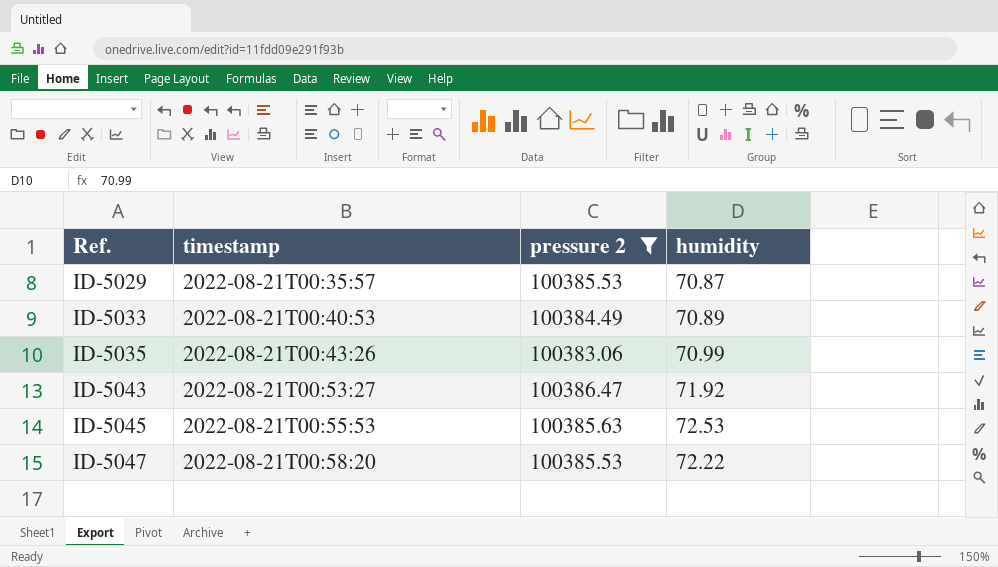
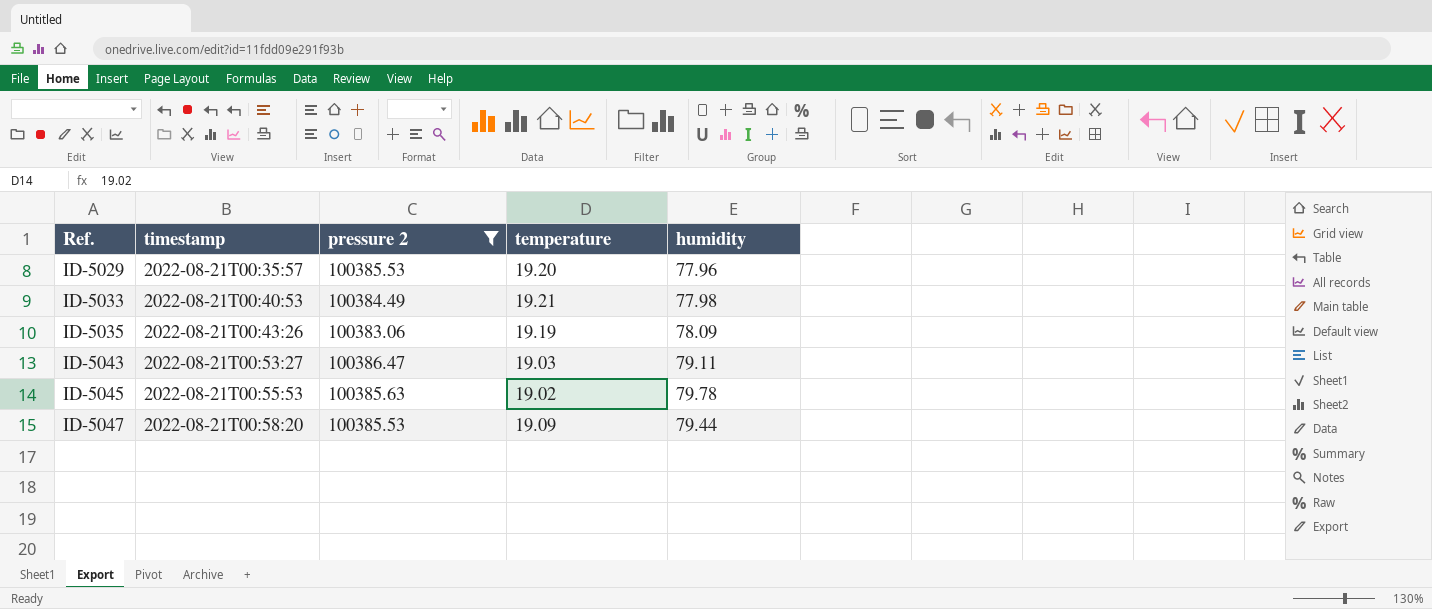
column temperature | position: none -> 4
ID-5029 | humidity: 70.87 -> 77.96
ID-5033 | humidity: 70.89 -> 77.98
ID-5035 | humidity: 70.99 -> 78.09
ID-5043 | humidity: 71.92 -> 79.11
ID-5045 | humidity: 72.53 -> 79.78
ID-5047 | humidity: 72.22 -> 79.44

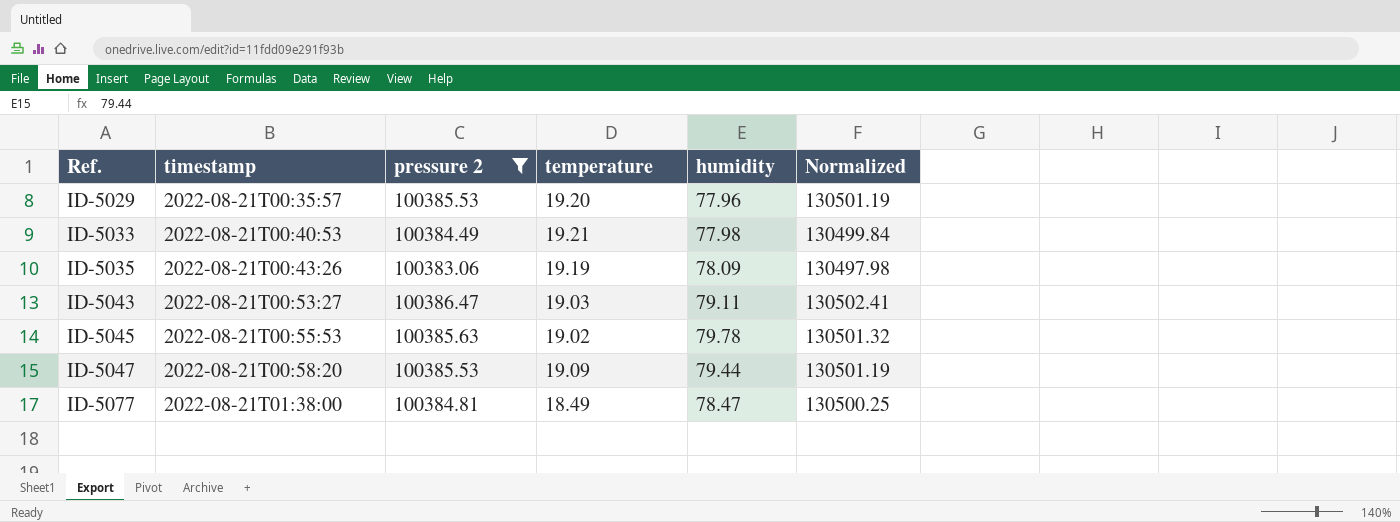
column Normalized | formula: none -> [pressure 2] * 1.3
row ID-5077: none -> 2022-08-21T01:38:00 | 100384.81 | 18.49 | 78.47 | 130500.25

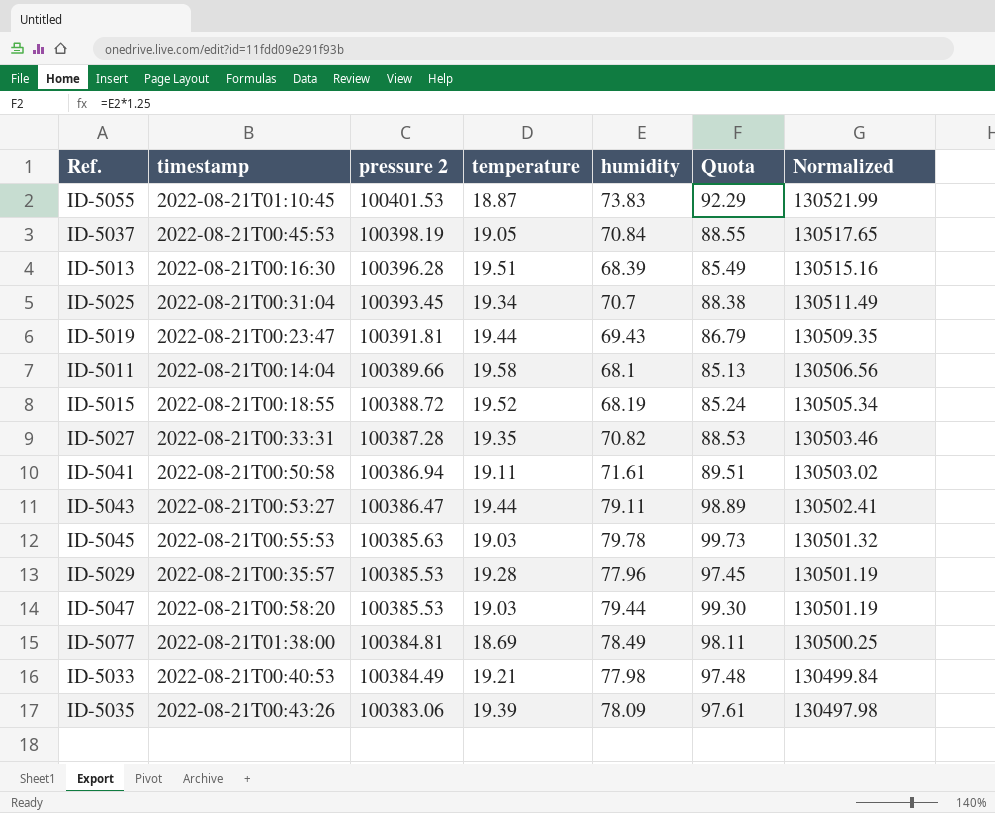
filter: pressure 2 <= 100386.47 -> none
row order: Ref. ascending -> pressure 2 descending
column Quota | formula: none -> [humidity] * 1.25
ID-5043 | temperature: 19.03 -> 19.44
ID-5045 | temperature: 19.02 -> 19.03
ID-5029 | temperature: 19.20 -> 19.28
ID-5047 | temperature: 19.09 -> 19.03
ID-5077 | temperature: 18.49 -> 18.69
ID-5077 | humidity: 78.47 -> 78.49
ID-5035 | temperature: 19.19 -> 19.39

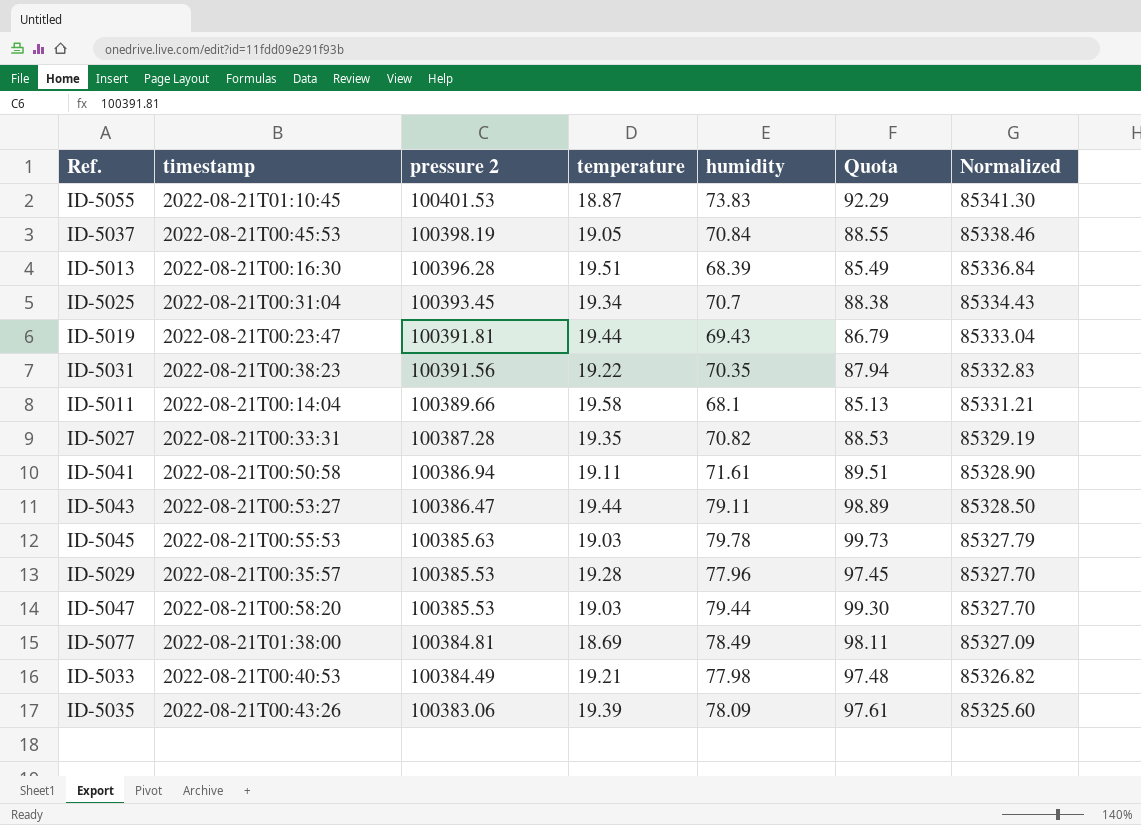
column Normalized | formula: [pressure 2] * 1.3 -> [pressure 2] * 0.85
row ID-5015: 2022-08-21T00:18:55 | 100388.72 | 19.52 | 68.19 | 85.24 | 130505.34 -> none
row ID-5031: none -> 2022-08-21T00:38:23 | 100391.56 | 19.22 | 70.35 | 87.94 | 85332.83

